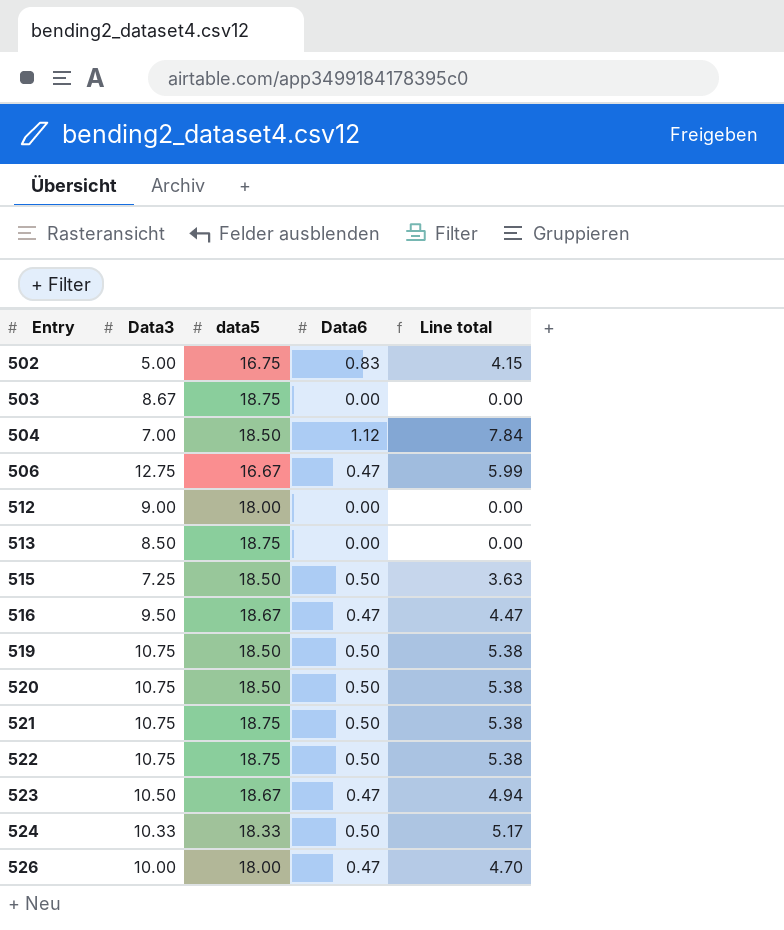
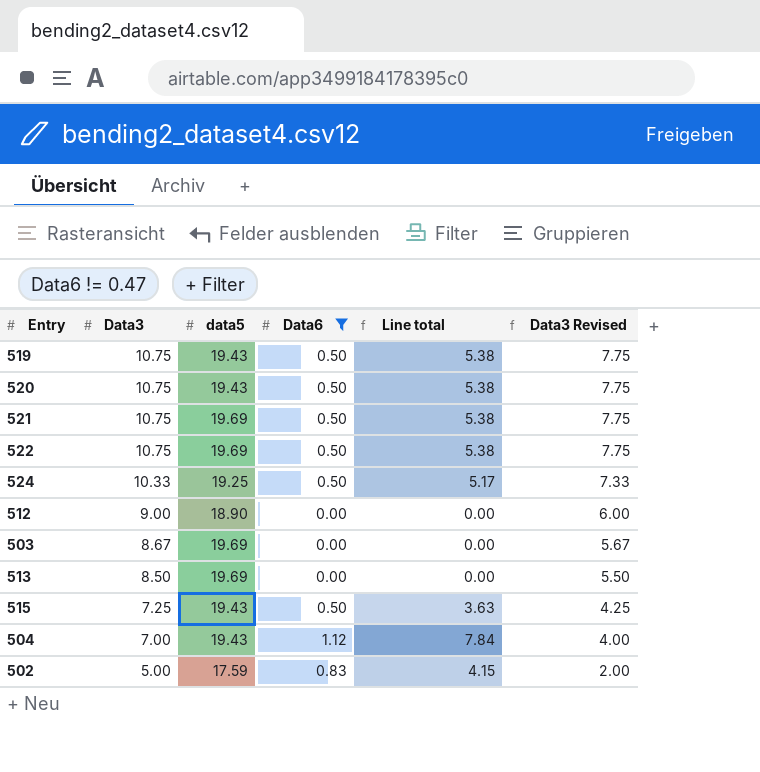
filter: none -> Data6 != 0.47
row order: Entry ascending -> Data3 descending
column Data3 Revised | formula: none -> [Data3] - 3
519 | data5: 18.50 -> 19.43
520 | data5: 18.50 -> 19.43
521 | data5: 18.75 -> 19.69
522 | data5: 18.75 -> 19.69
524 | data5: 18.33 -> 19.25
512 | data5: 18.00 -> 18.90
503 | data5: 18.75 -> 19.69
513 | data5: 18.75 -> 19.69
515 | data5: 18.50 -> 19.43
504 | data5: 18.50 -> 19.43
502 | data5: 16.75 -> 17.59

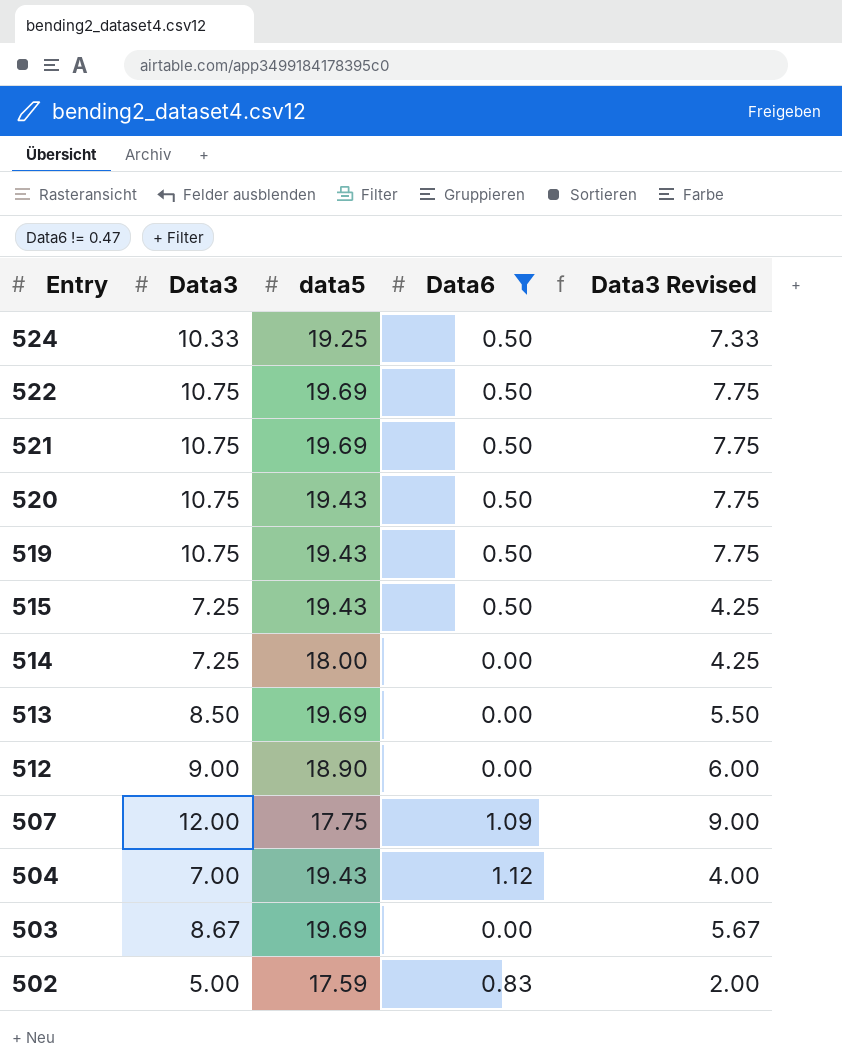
row order: Data3 descending -> Entry descending
column Line total | formula: [Data3] * [Data6] -> none
row 514: none -> 7.25 | 18.00 | 0.00 | 4.25
row 507: none -> 12.00 | 17.75 | 1.09 | 9.00

